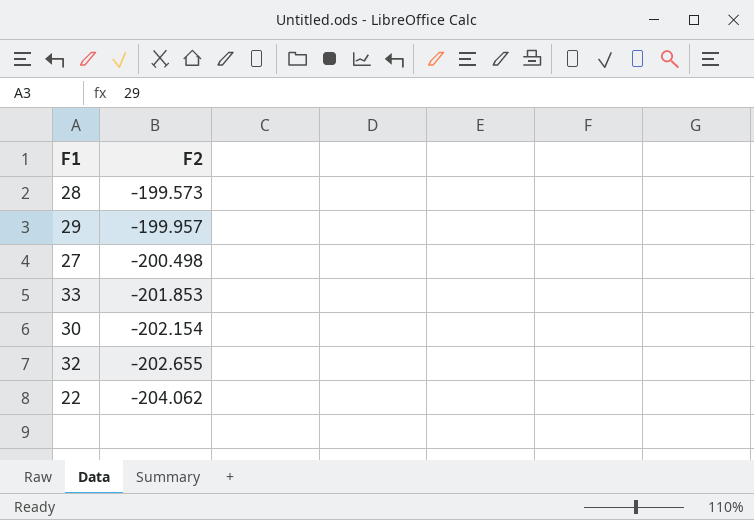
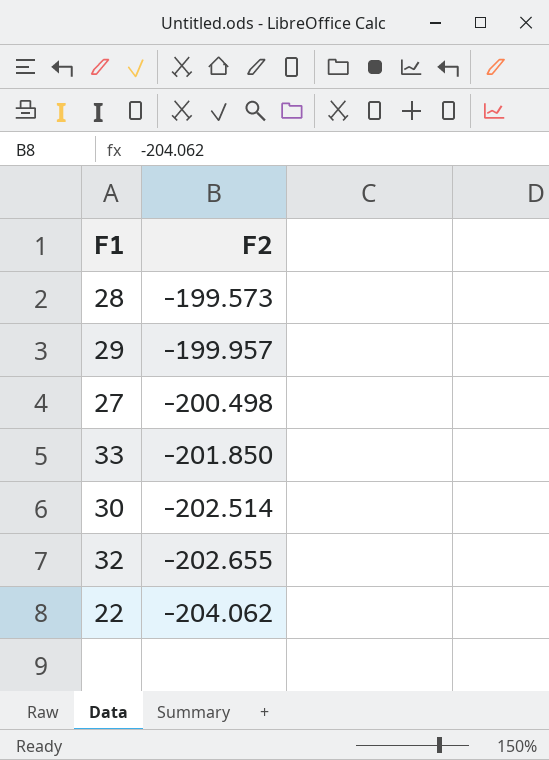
33 | F2: -201.853 -> -201.850
30 | F2: -202.154 -> -202.514

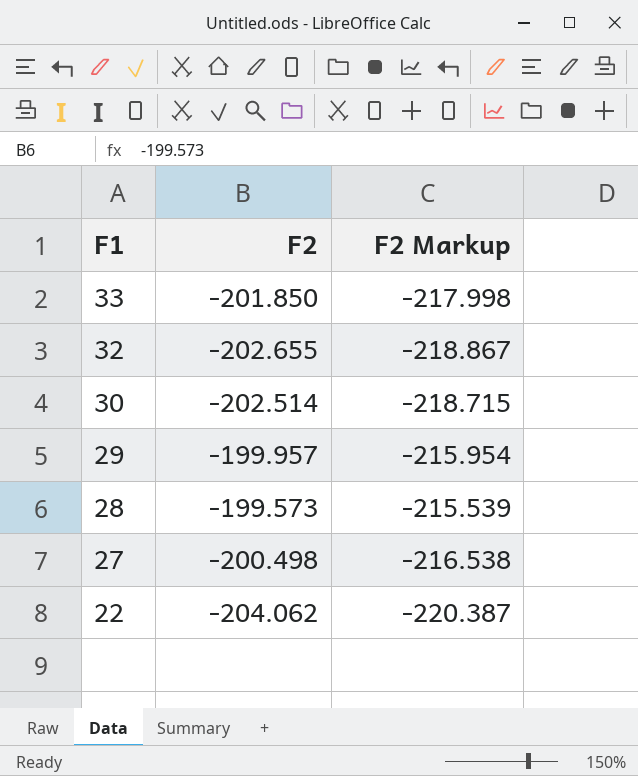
row order: F2 descending -> F1 descending
column F2 Markup | formula: none -> [F2] * 1.08

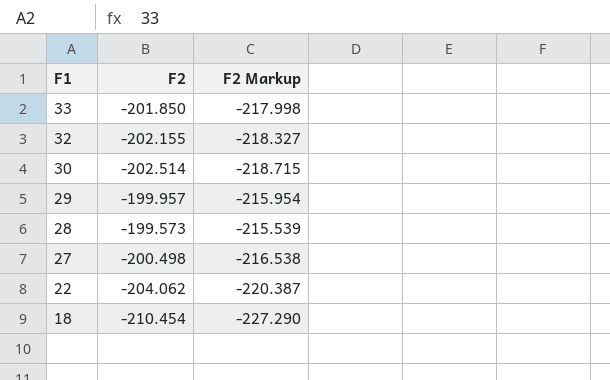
32 | F2: -202.655 -> -202.155
32 | F2 Markup: -218.867 -> -218.327
row 18: none -> -210.454 | -227.290

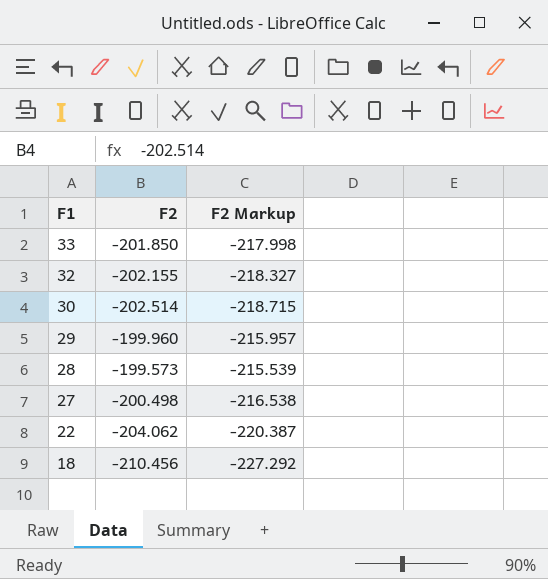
29 | F2: -199.957 -> -199.960
29 | F2 Markup: -215.954 -> -215.957
18 | F2: -210.454 -> -210.456
18 | F2 Markup: -227.290 -> -227.292

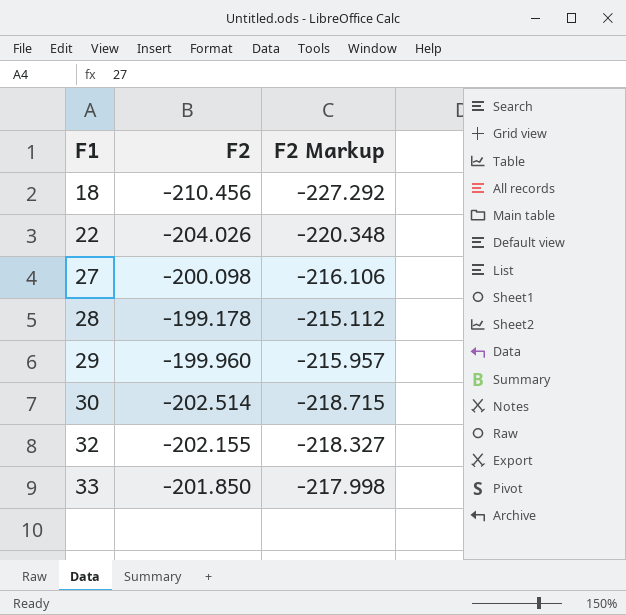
row order: F1 descending -> F1 ascending
22 | F2: -204.062 -> -204.026
22 | F2 Markup: -220.387 -> -220.348
27 | F2: -200.498 -> -200.098
27 | F2 Markup: -216.538 -> -216.106
28 | F2: -199.573 -> -199.178
28 | F2 Markup: -215.539 -> -215.112

